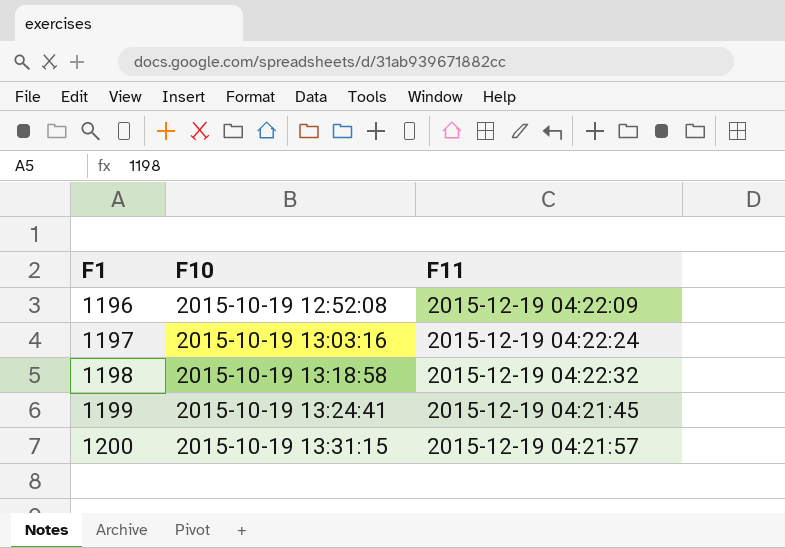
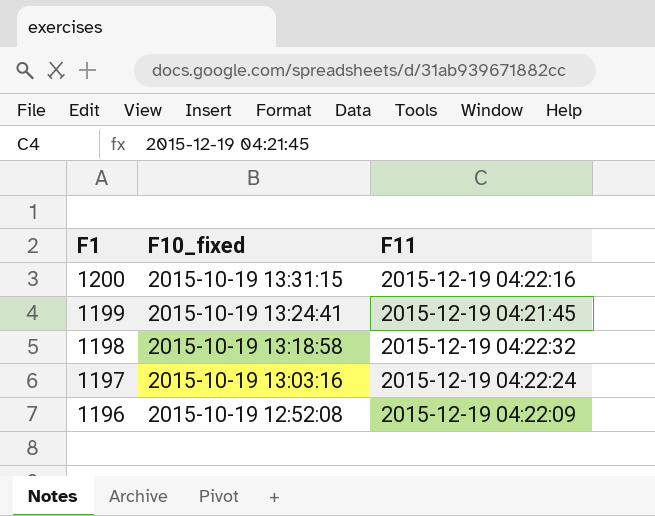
row order: F1 ascending -> F1 descending
column name: F10 -> F10_fixed
1200 | F11: 2015-12-19 04:21:57 -> 2015-12-19 04:22:16

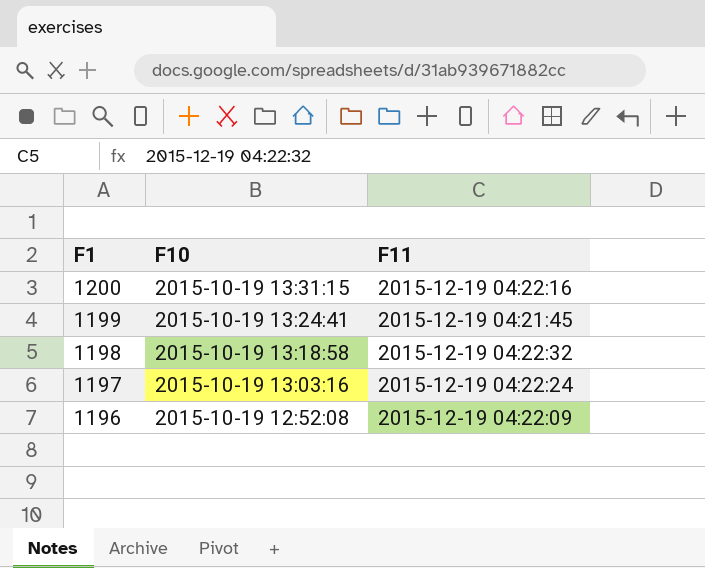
column name: F10_fixed -> F10

